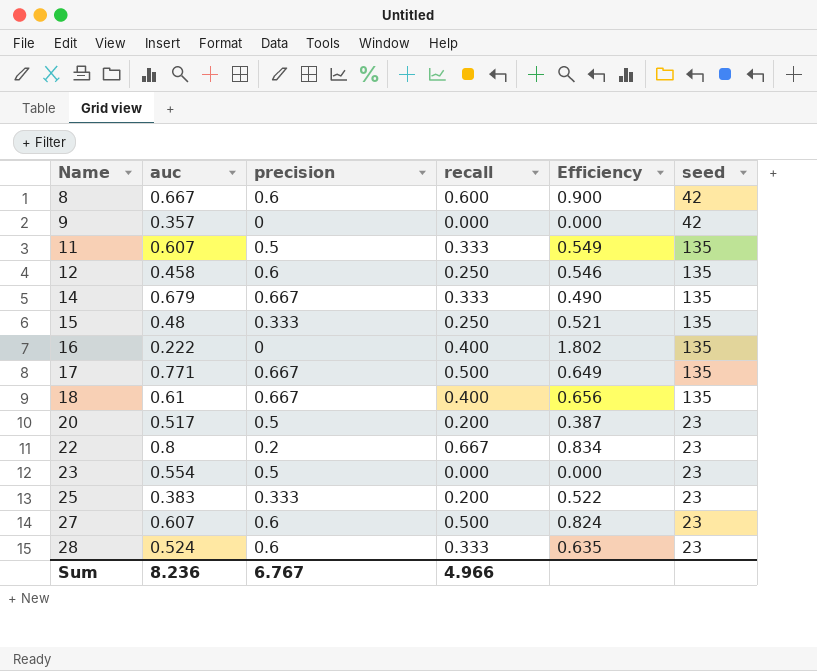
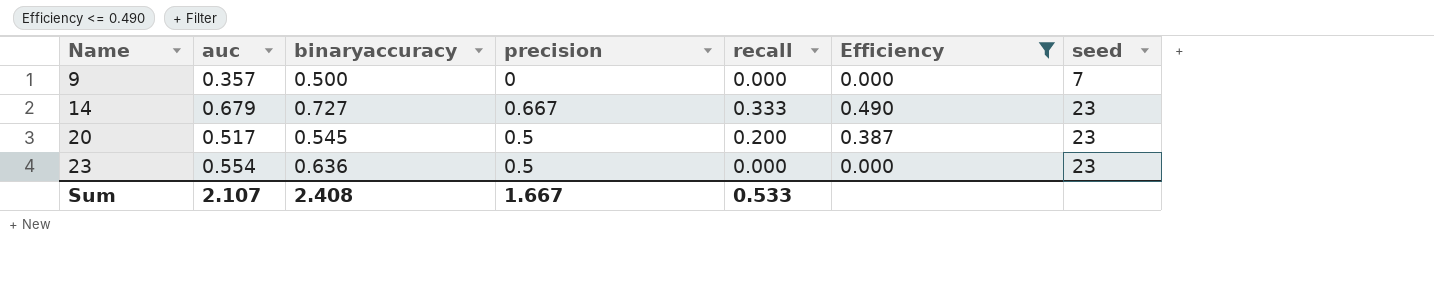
filter: none -> Efficiency <= 0.490
column binaryaccuracy | position: none -> 3
9 | seed: 42 -> 7
14 | seed: 135 -> 23
Sum | auc: 8.236 -> 2.107
Sum | precision: 6.767 -> 1.667
Sum | recall: 4.966 -> 0.533

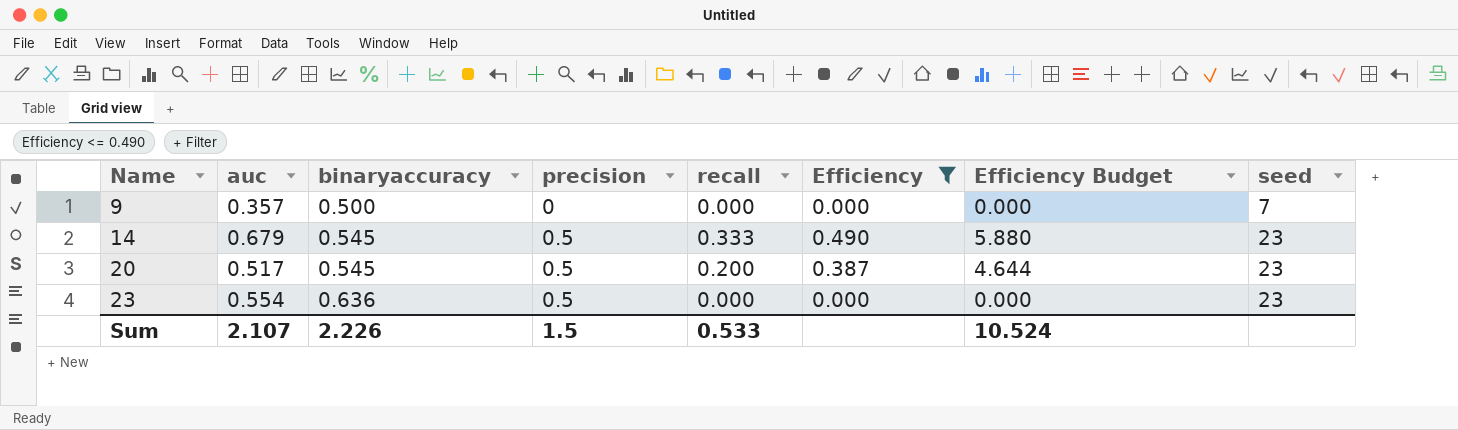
column Efficiency Budget | formula: none -> [Efficiency] * 12
14 | binaryaccuracy: 0.727 -> 0.545
14 | precision: 0.667 -> 0.5
Sum | binaryaccuracy: 2.408 -> 2.226
Sum | precision: 1.667 -> 1.5

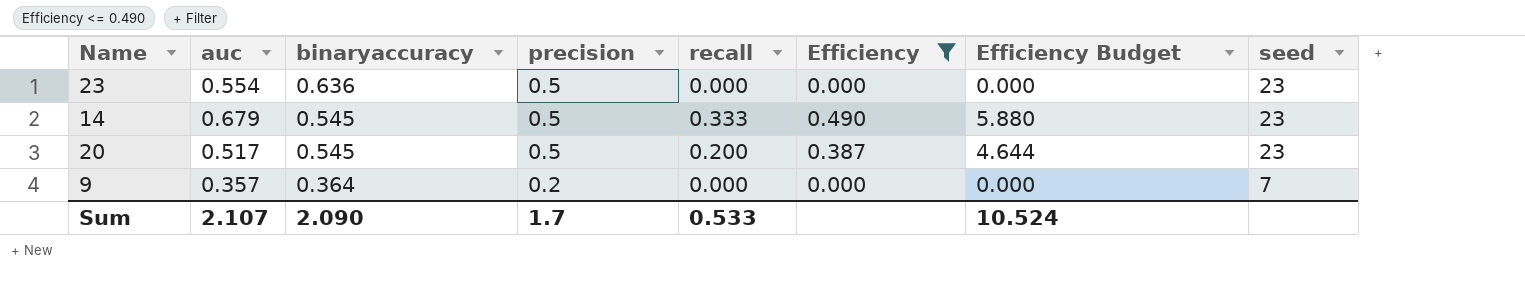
row order: Name ascending -> binaryaccuracy descending
9 | binaryaccuracy: 0.500 -> 0.364
9 | precision: 0 -> 0.2
Sum | binaryaccuracy: 2.226 -> 2.090
Sum | precision: 1.5 -> 1.7

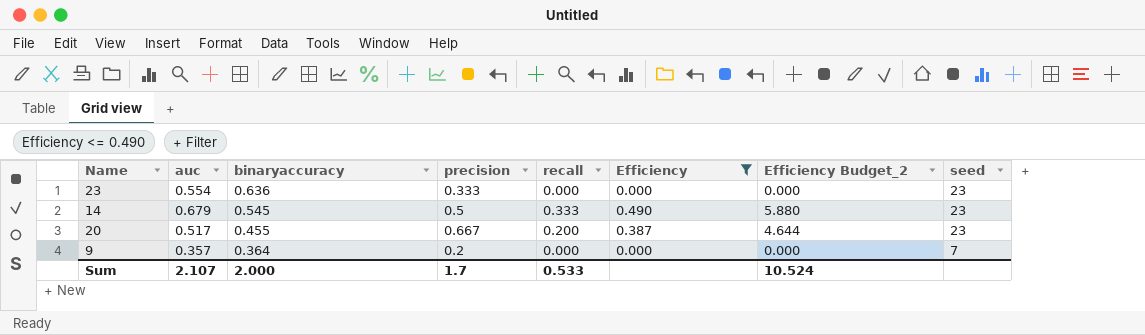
column name: Efficiency Budget -> Efficiency Budget_2
23 | precision: 0.5 -> 0.333
20 | binaryaccuracy: 0.545 -> 0.455
20 | precision: 0.5 -> 0.667
Sum | binaryaccuracy: 2.090 -> 2.000

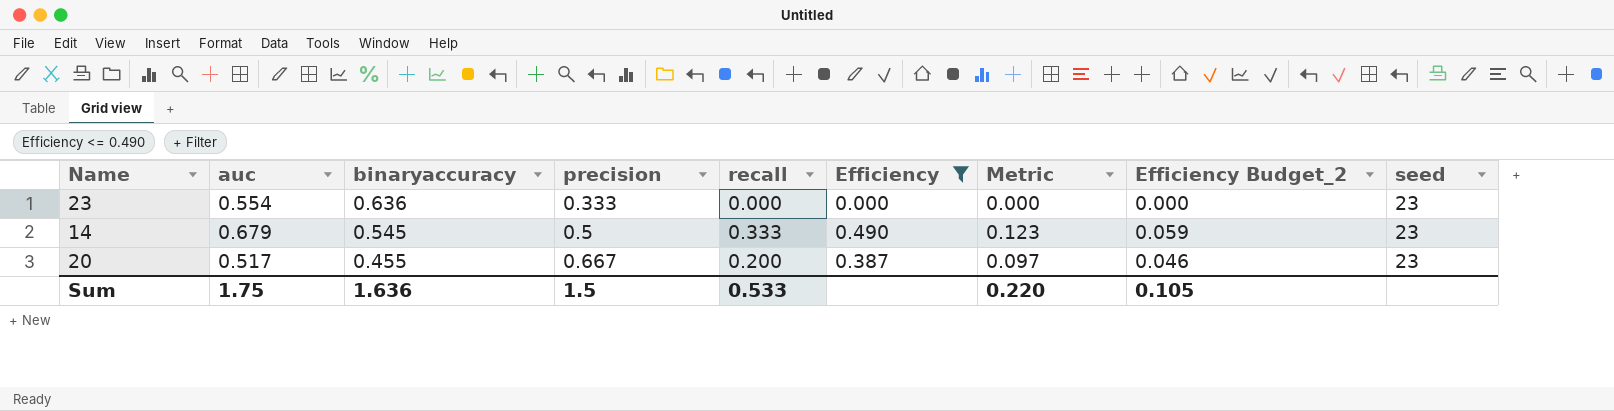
column Metric | formula: none -> [Efficiency] * 0.25
column Efficiency Budget_2 | formula: [Efficiency] * 12 -> [Efficiency] * 0.12
row 9: 0.357 | 0.364 | 0.2 | 0.000 | 0.000 | 0.000 | 7 -> none
Sum | auc: 2.107 -> 1.75
Sum | binaryaccuracy: 2.000 -> 1.636
Sum | precision: 1.7 -> 1.5
Sum | Efficiency Budget_2: 10.524 -> 0.105

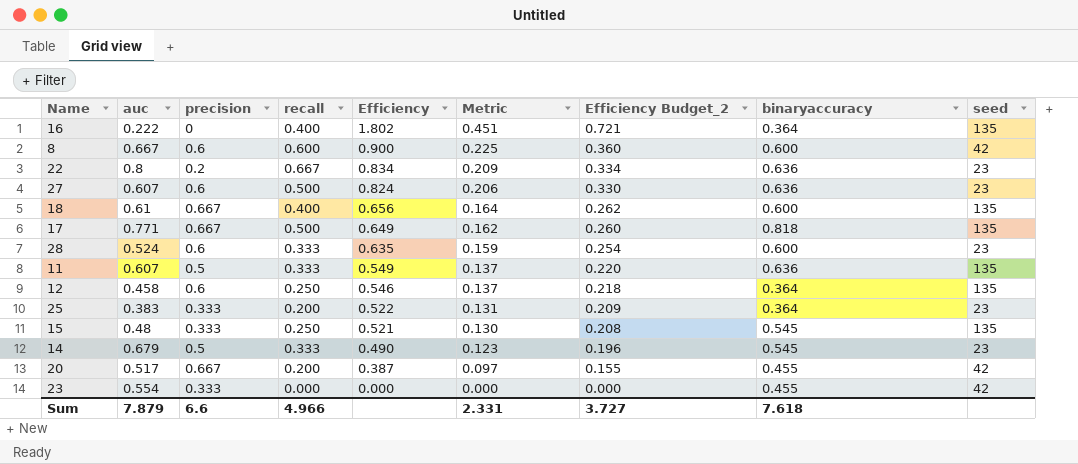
filter: Efficiency <= 0.490 -> none
row order: binaryaccuracy descending -> Efficiency descending
column Efficiency Budget_2 | formula: [Efficiency] * 0.12 -> [Efficiency] * 0.4
column binaryaccuracy | position: 3 -> 8
20 | seed: 23 -> 42
23 | binaryaccuracy: 0.636 -> 0.455
23 | seed: 23 -> 42
Sum | auc: 1.75 -> 7.879
Sum | precision: 1.5 -> 6.6
Sum | recall: 0.533 -> 4.966
Sum | Metric: 0.220 -> 2.331
Sum | Efficiency Budget_2: 0.105 -> 3.727
Sum | binaryaccuracy: 1.636 -> 7.618

